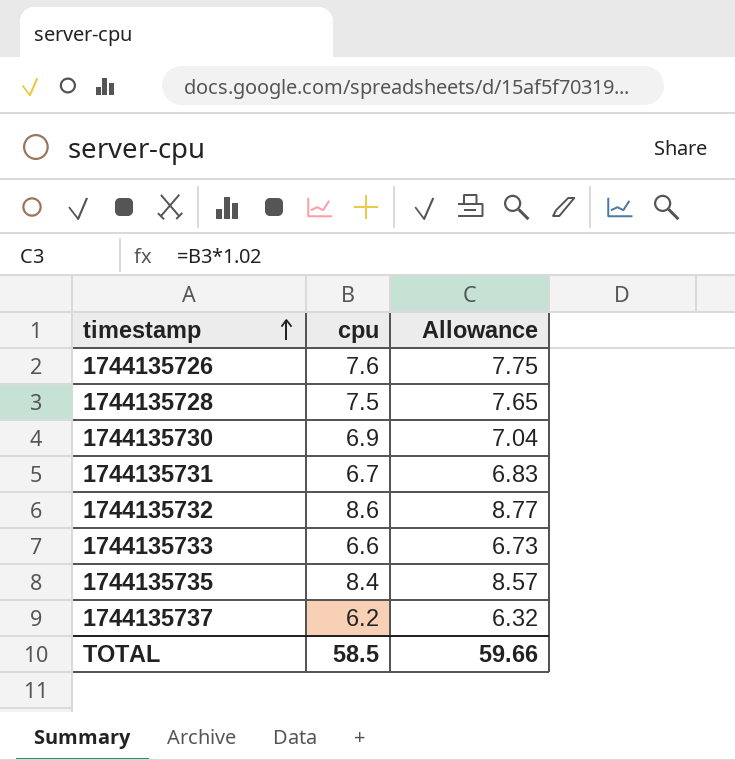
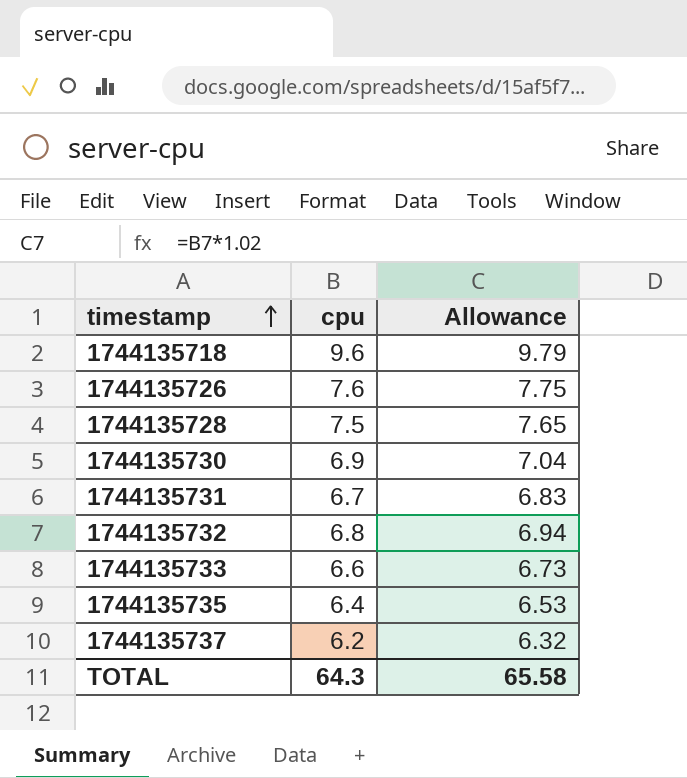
row 1744135718: none -> 9.6 | 9.79
1744135732 | cpu: 8.6 -> 6.8
1744135732 | Allowance: 8.77 -> 6.94
1744135735 | cpu: 8.4 -> 6.4
1744135735 | Allowance: 8.57 -> 6.53
TOTAL | cpu: 58.5 -> 64.3
TOTAL | Allowance: 59.66 -> 65.58

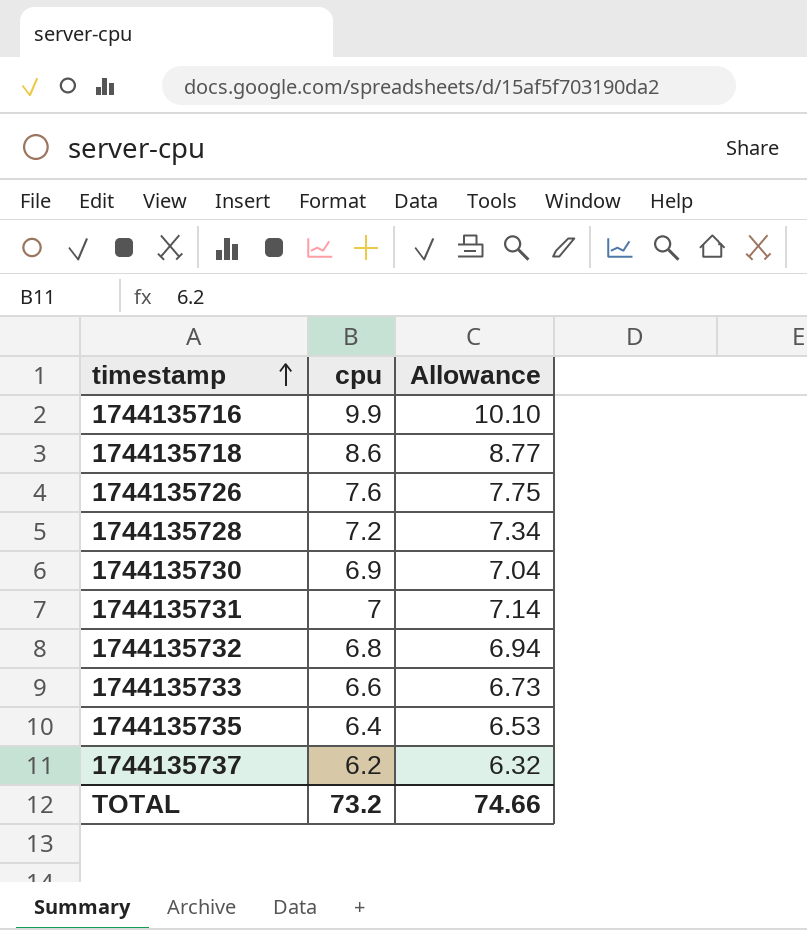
row 1744135716: none -> 9.9 | 10.10
1744135718 | cpu: 9.6 -> 8.6
1744135718 | Allowance: 9.79 -> 8.77
1744135728 | cpu: 7.5 -> 7.2
1744135728 | Allowance: 7.65 -> 7.34
1744135731 | cpu: 6.7 -> 7
1744135731 | Allowance: 6.83 -> 7.14
TOTAL | cpu: 64.3 -> 73.2
TOTAL | Allowance: 65.58 -> 74.66

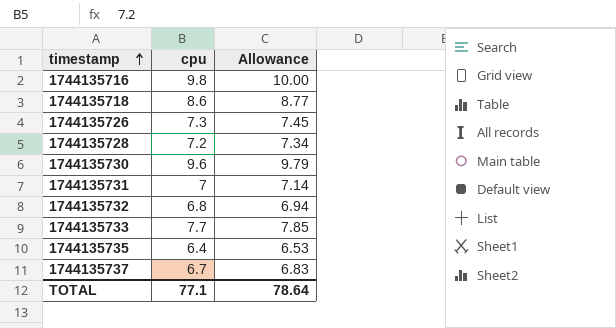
1744135716 | cpu: 9.9 -> 9.8
1744135716 | Allowance: 10.10 -> 10.00
1744135726 | cpu: 7.6 -> 7.3
1744135726 | Allowance: 7.75 -> 7.45
1744135730 | cpu: 6.9 -> 9.6
1744135730 | Allowance: 7.04 -> 9.79
1744135733 | cpu: 6.6 -> 7.7
1744135733 | Allowance: 6.73 -> 7.85
1744135737 | cpu: 6.2 -> 6.7
1744135737 | Allowance: 6.32 -> 6.83
TOTAL | cpu: 73.2 -> 77.1
TOTAL | Allowance: 74.66 -> 78.64

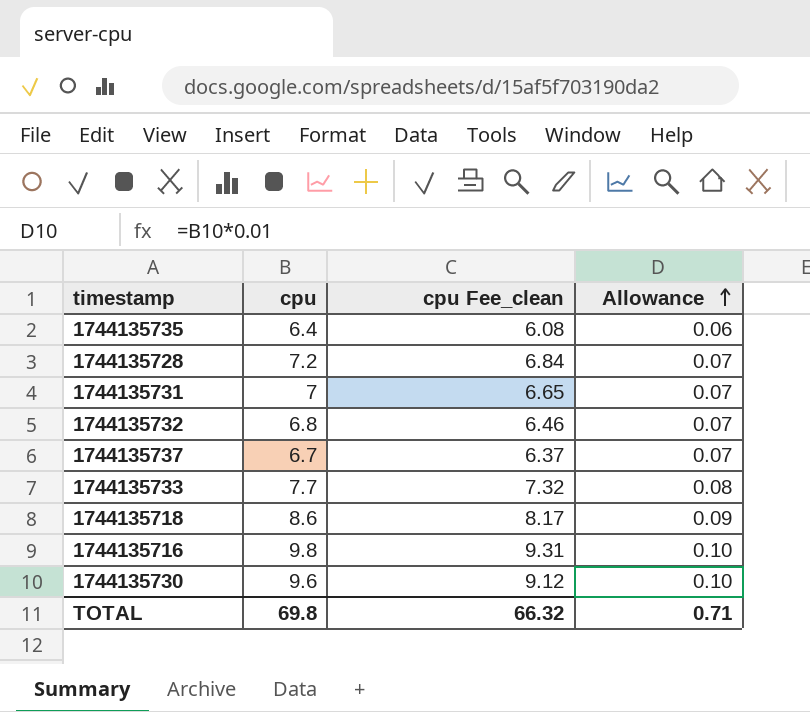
row order: timestamp ascending -> Allowance ascending
column cpu Fee_clean | formula: none -> [cpu] * 0.95
column Allowance | formula: [cpu] * 1.02 -> [cpu] * 0.01
row 1744135726: 7.3 | 7.45 -> none
TOTAL | cpu: 77.1 -> 69.8
TOTAL | Allowance: 78.64 -> 0.71

